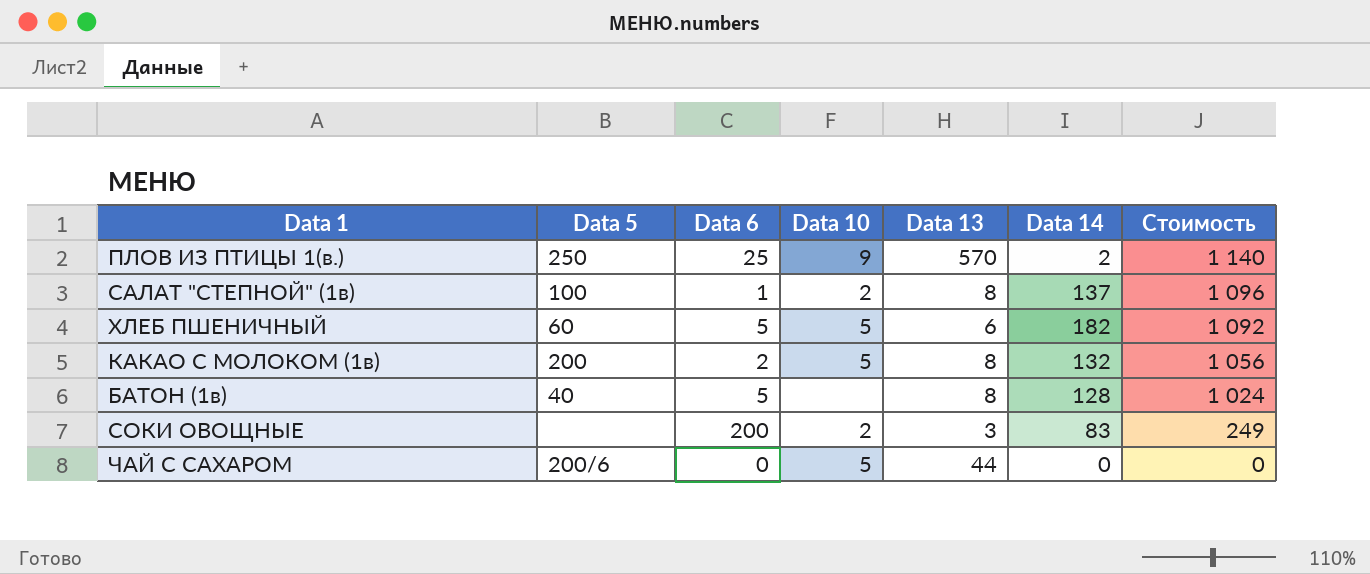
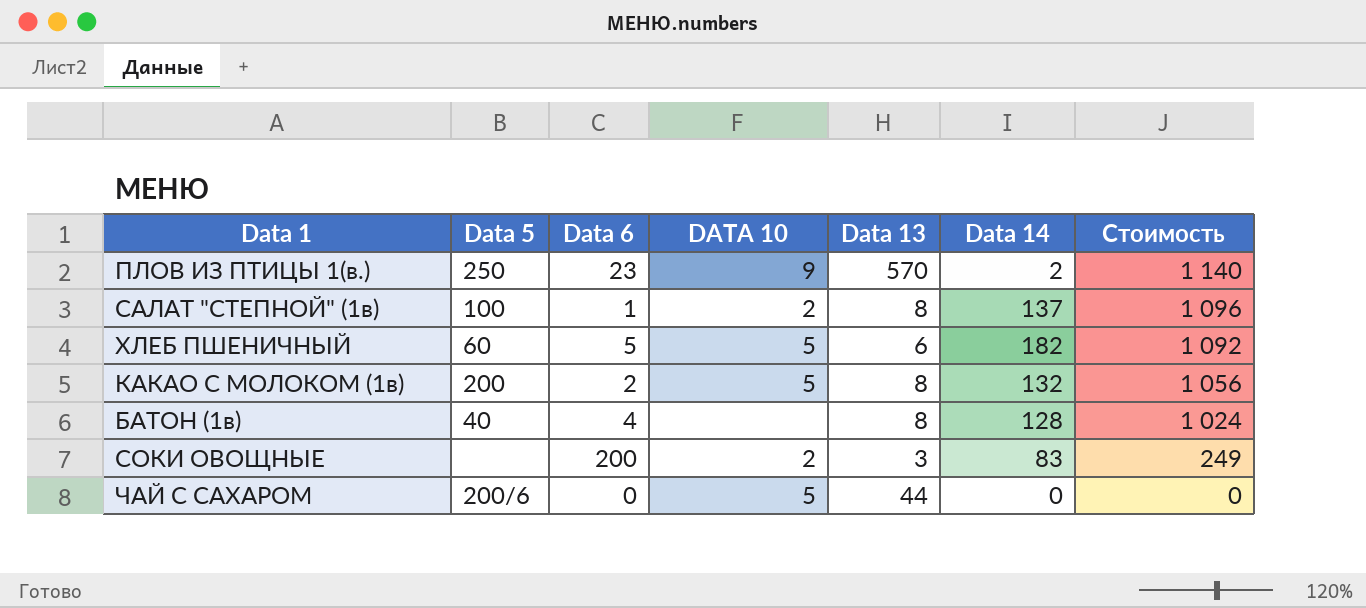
column name: Data 10 -> DATA 10
ПЛОВ ИЗ ПТИЦЫ 1(в.) | Data 6: 25 -> 23
БАТОН (1в) | Data 6: 5 -> 4

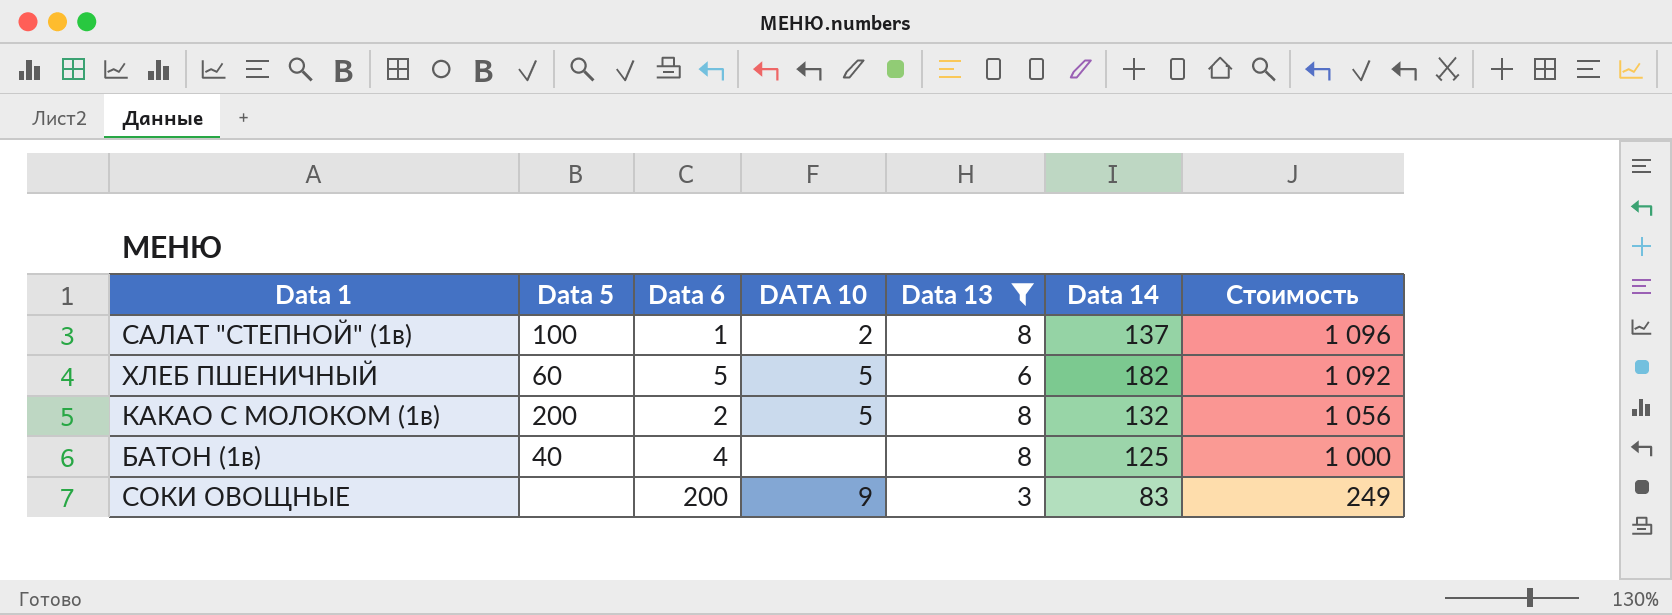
filter: none -> Data 13 <= 8
БАТОН (1в) | Data 14: 128 -> 125
БАТОН (1в) | Стоимость: 1 024 -> 1 000
СОКИ ОВОЩНЫЕ | DATA 10: 2 -> 9

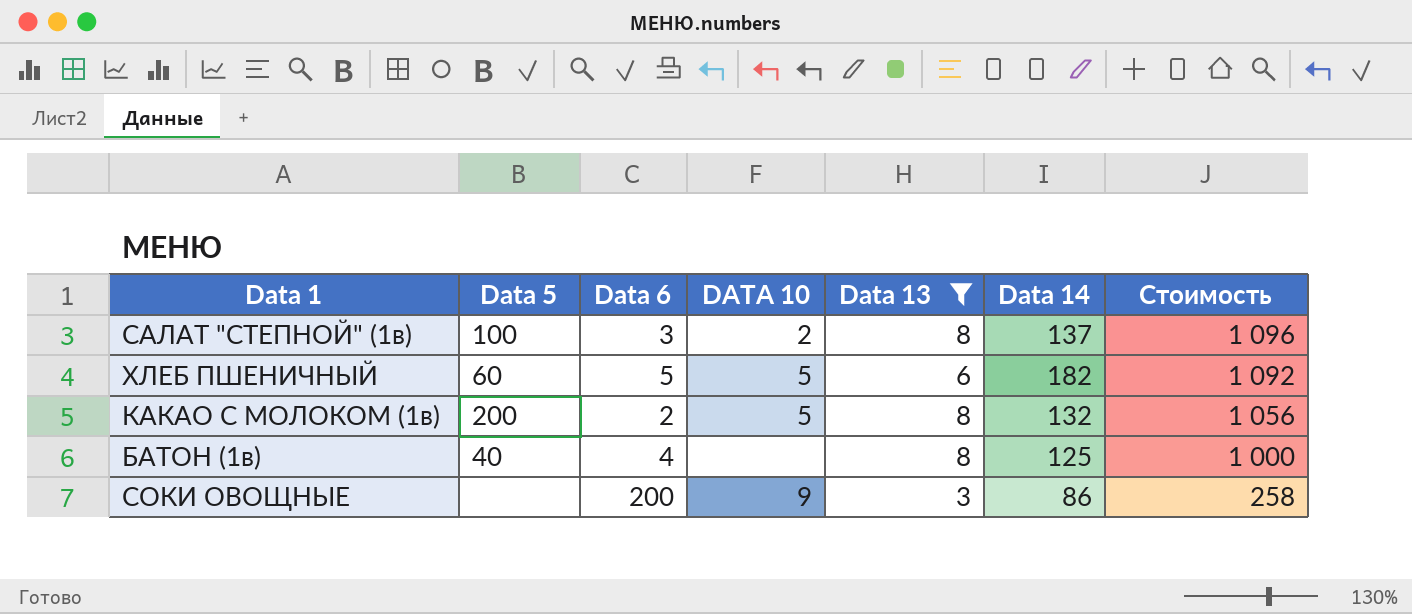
САЛАТ "СТЕПНОЙ" (1в) | Data 6: 1 -> 3
СОКИ ОВОЩНЫЕ | Data 14: 83 -> 86
СОКИ ОВОЩНЫЕ | Стоимость: 249 -> 258

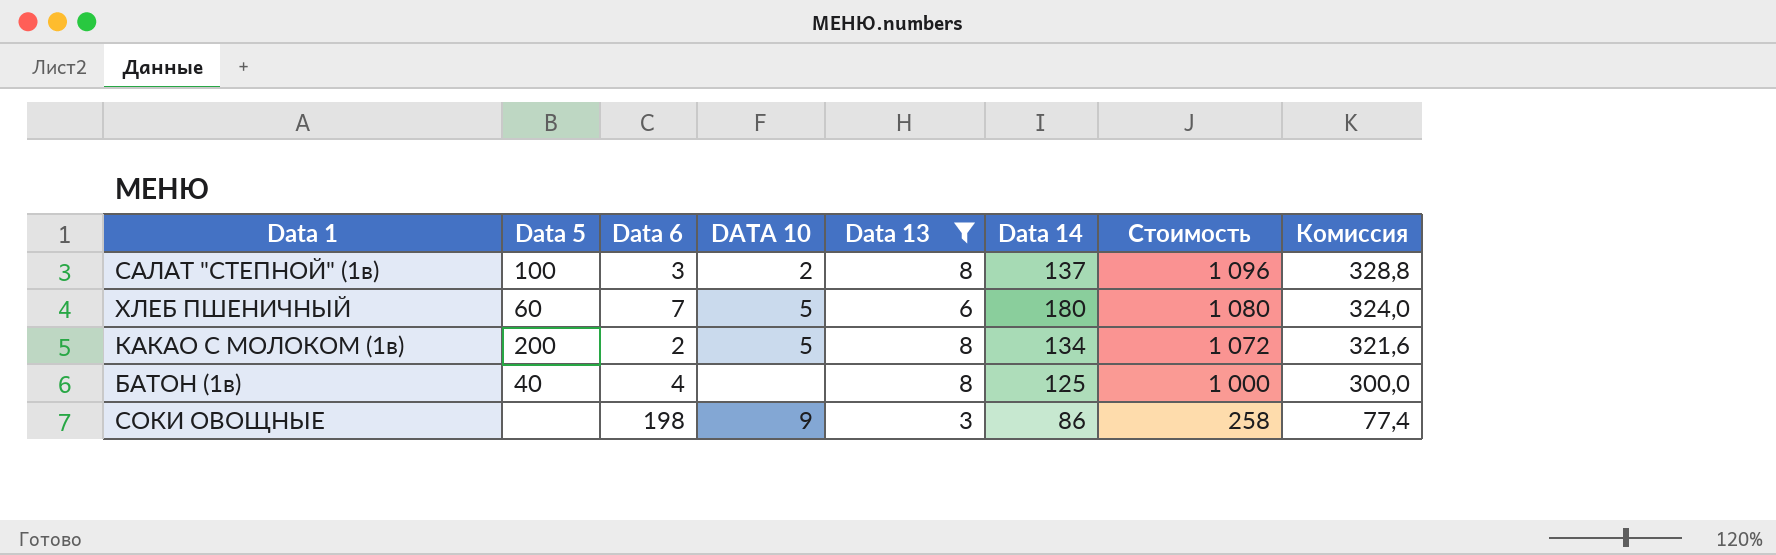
column Комиссия | formula: none -> [Стоимость] * 0,3
ХЛЕБ ПШЕНИЧНЫЙ | Data 6: 5 -> 7
ХЛЕБ ПШЕНИЧНЫЙ | Data 14: 182 -> 180
ХЛЕБ ПШЕНИЧНЫЙ | Стоимость: 1 092 -> 1 080
КАКАО С МОЛОКОМ (1в) | Data 14: 132 -> 134
КАКАО С МОЛОКОМ (1в) | Стоимость: 1 056 -> 1 072
СОКИ ОВОЩНЫЕ | Data 6: 200 -> 198

